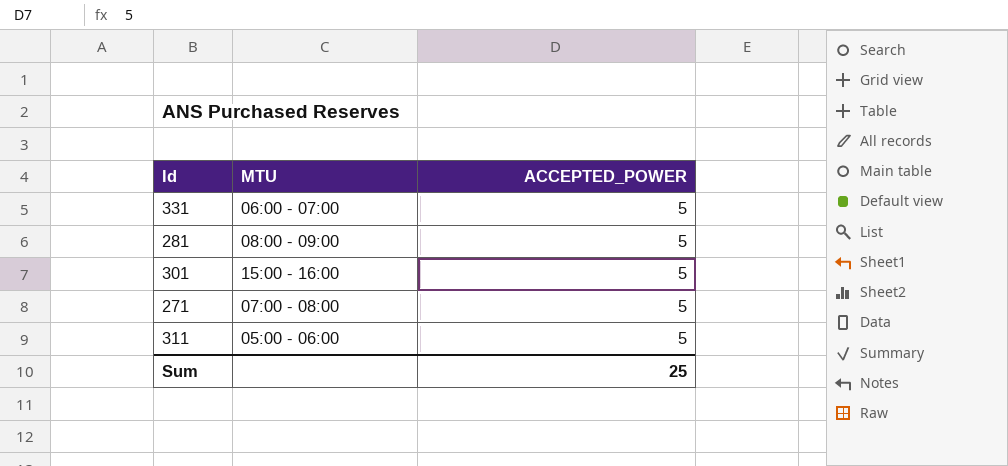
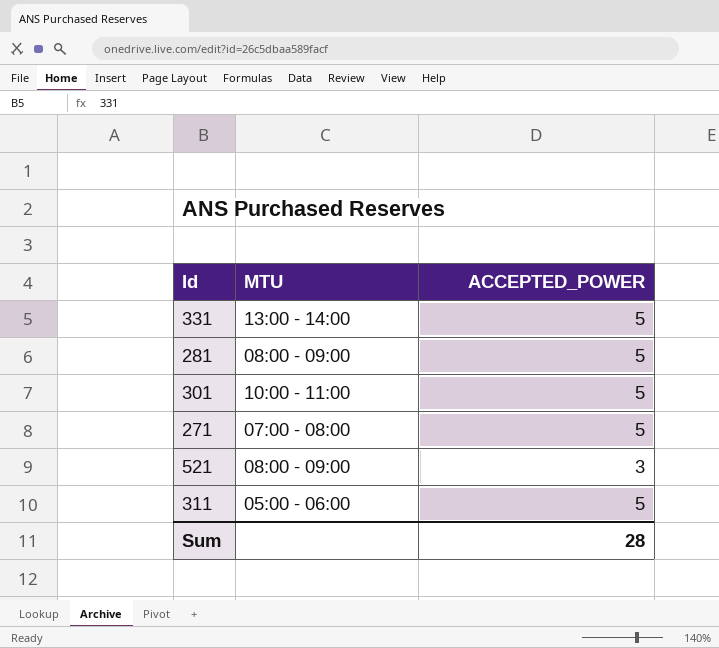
331 | MTU: 06:00 - 07:00 -> 13:00 - 14:00
301 | MTU: 15:00 - 16:00 -> 10:00 - 11:00
row 521: none -> 08:00 - 09:00 | 3
Sum | ACCEPTED_POWER: 25 -> 28

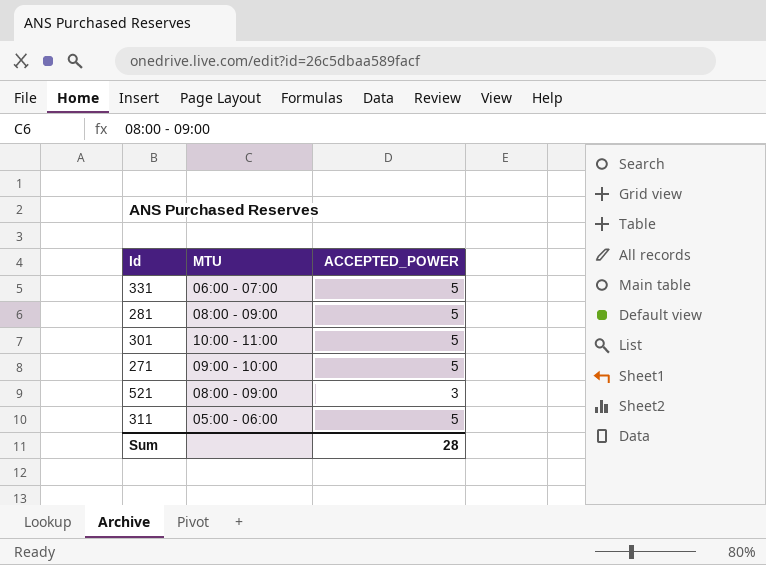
331 | MTU: 13:00 - 14:00 -> 06:00 - 07:00
271 | MTU: 07:00 - 08:00 -> 09:00 - 10:00

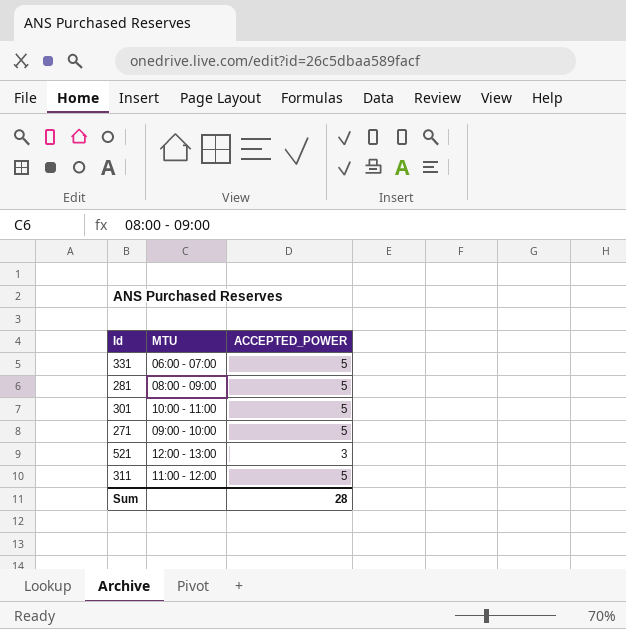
521 | MTU: 08:00 - 09:00 -> 12:00 - 13:00
311 | MTU: 05:00 - 06:00 -> 11:00 - 12:00

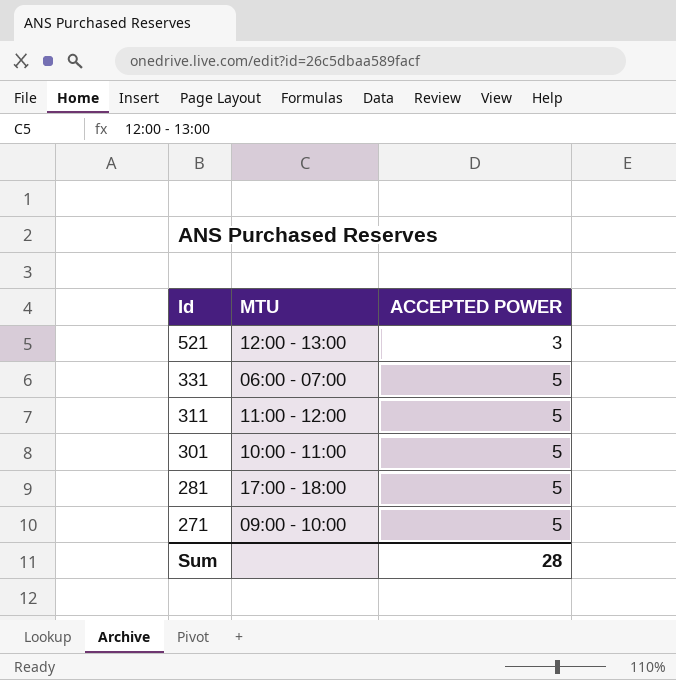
row order: none -> Id descending
column name: ACCEPTED_POWER -> ACCEPTED POWER
281 | MTU: 08:00 - 09:00 -> 17:00 - 18:00

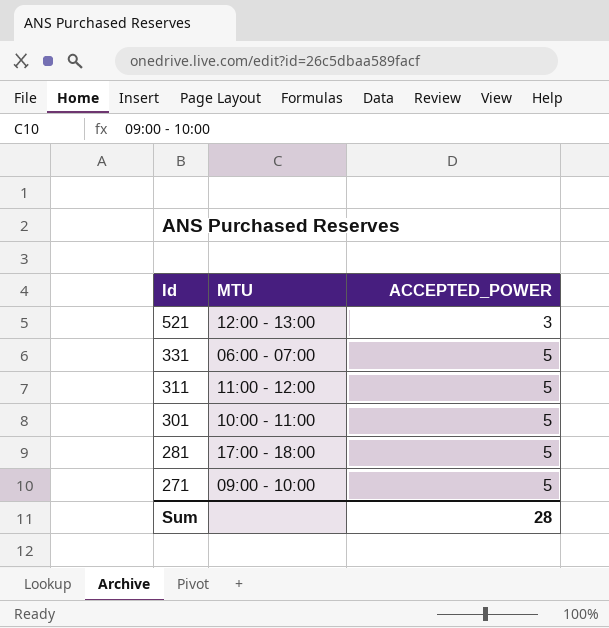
column name: ACCEPTED POWER -> ACCEPTED_POWER

